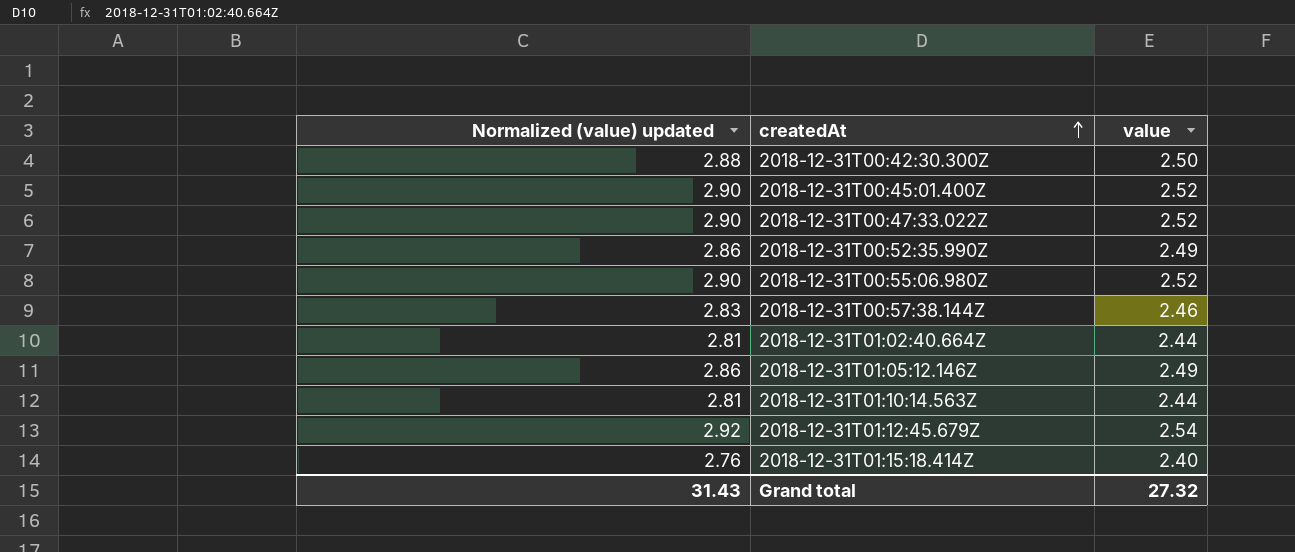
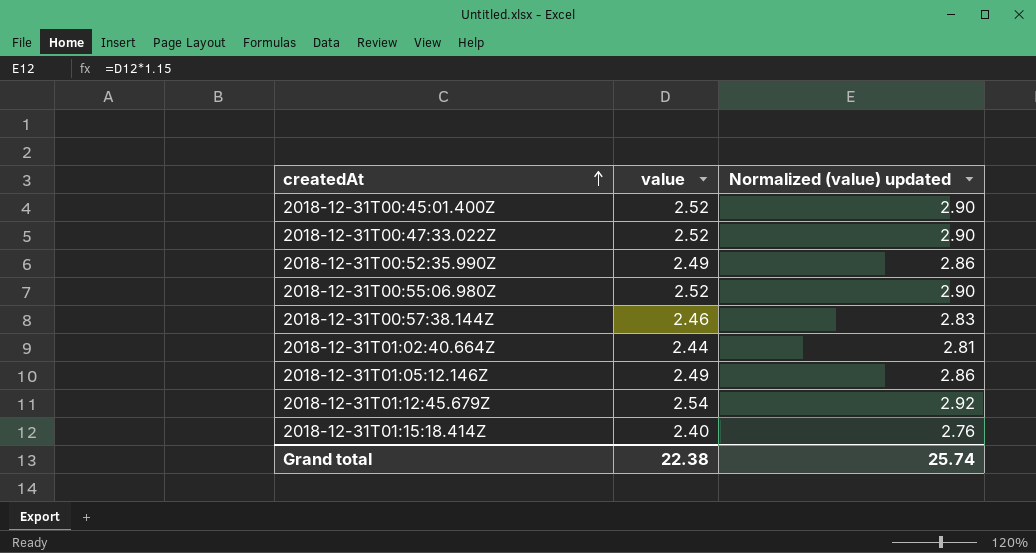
column Normalized (value) updated | position: 1 -> 3
row 2018-12-31T00:42:30.300Z: 2.88 | 2.50 -> none
row 2018-12-31T01:10:14.563Z: 2.81 | 2.44 -> none
Grand total | value: 27.32 -> 22.38
Grand total | Normalized (value) updated: 31.43 -> 25.74

